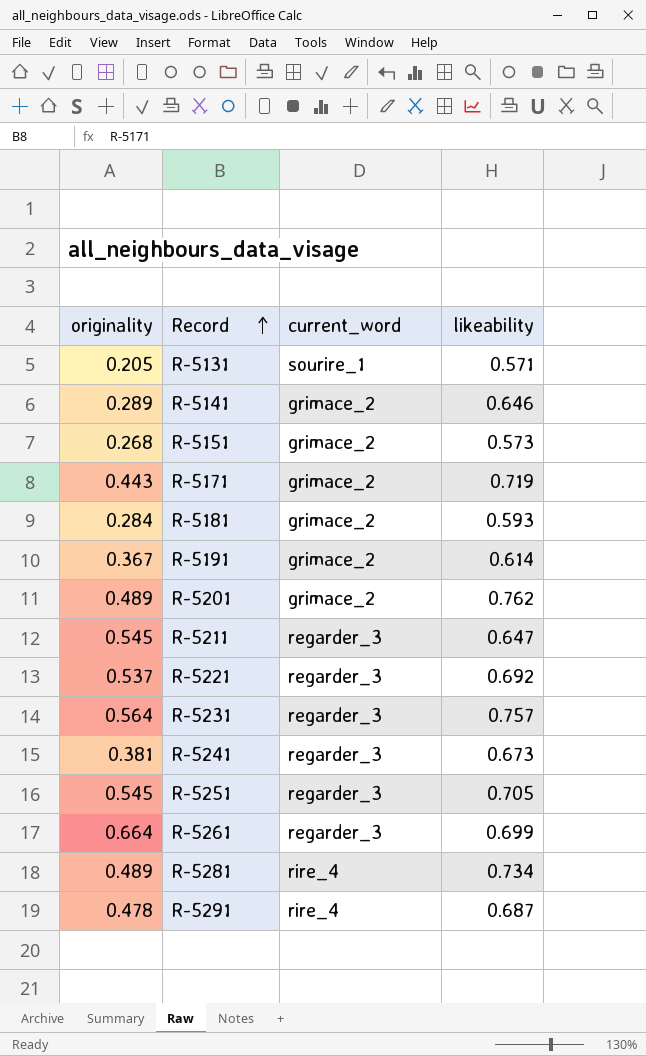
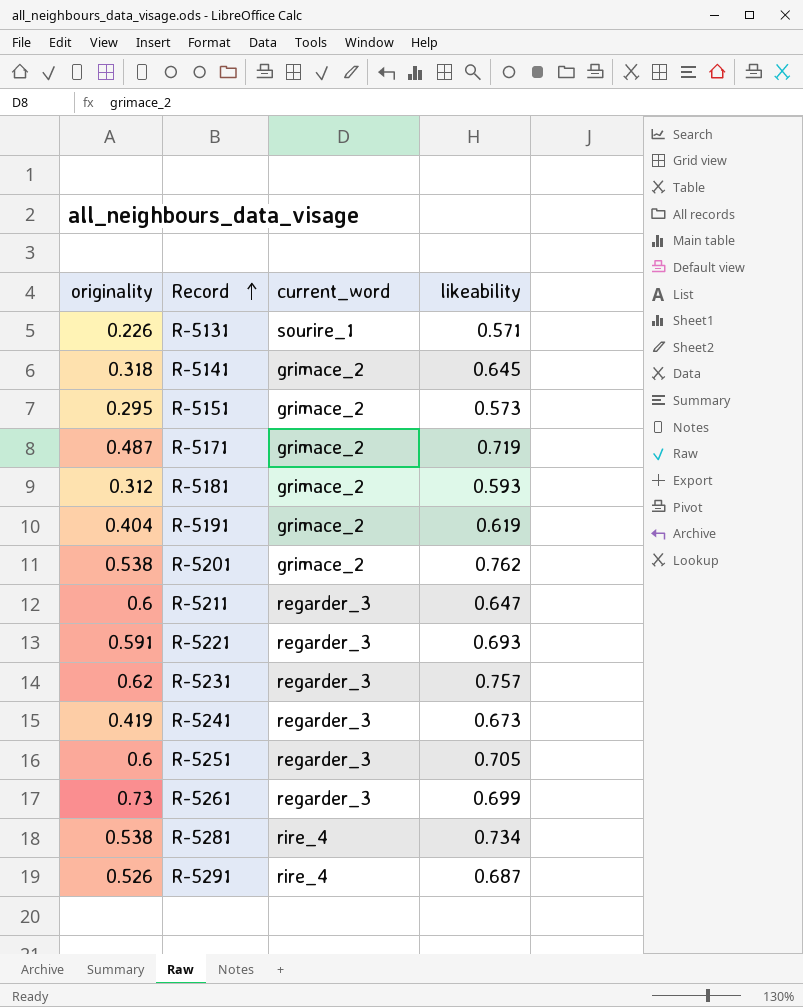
R-5131 | originality: 0.205 -> 0.226
R-5141 | originality: 0.289 -> 0.318
R-5141 | likeability: 0.646 -> 0.645
R-5151 | originality: 0.268 -> 0.295
R-5171 | originality: 0.443 -> 0.487
R-5181 | originality: 0.284 -> 0.312
R-5191 | originality: 0.367 -> 0.404
R-5191 | likeability: 0.614 -> 0.619
R-5201 | originality: 0.489 -> 0.538
R-5211 | originality: 0.545 -> 0.6
R-5221 | originality: 0.537 -> 0.591
R-5221 | likeability: 0.692 -> 0.693
R-5231 | originality: 0.564 -> 0.62
R-5241 | originality: 0.381 -> 0.419
R-5251 | originality: 0.545 -> 0.6
R-5261 | originality: 0.664 -> 0.73
R-5281 | originality: 0.489 -> 0.538
R-5291 | originality: 0.478 -> 0.526

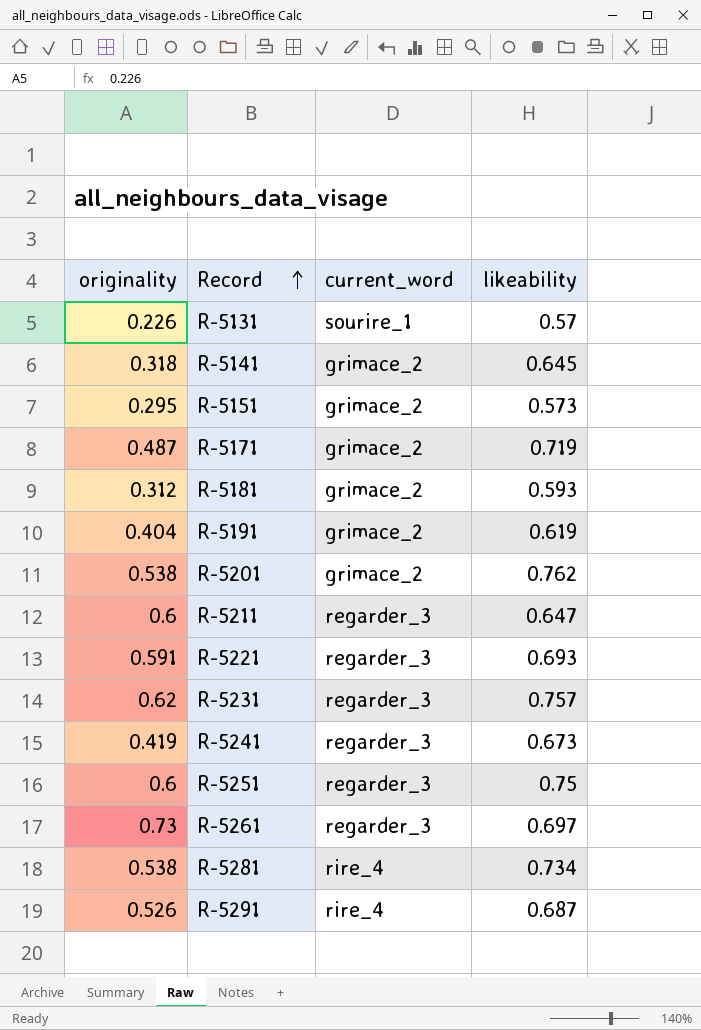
R-5131 | likeability: 0.571 -> 0.57
R-5251 | likeability: 0.705 -> 0.75
R-5261 | likeability: 0.699 -> 0.697

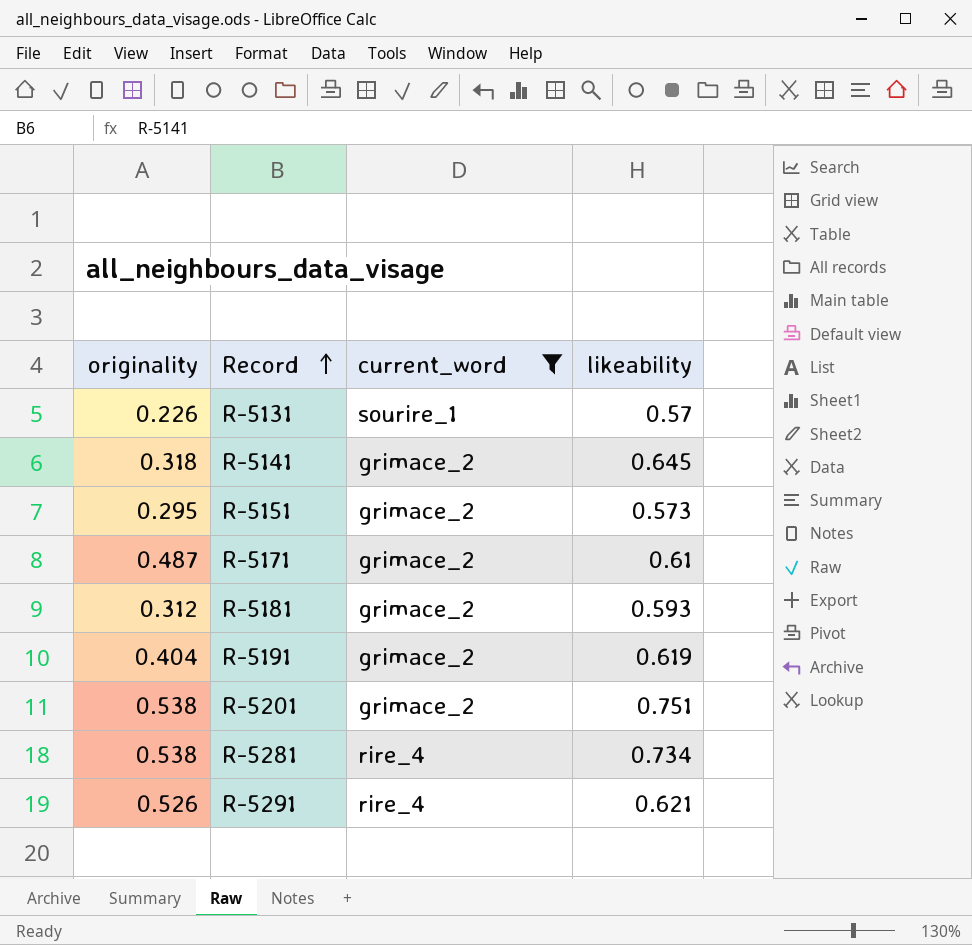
filter: none -> current_word != regarder_3
R-5171 | likeability: 0.719 -> 0.61
R-5201 | likeability: 0.762 -> 0.751
R-5291 | likeability: 0.687 -> 0.621

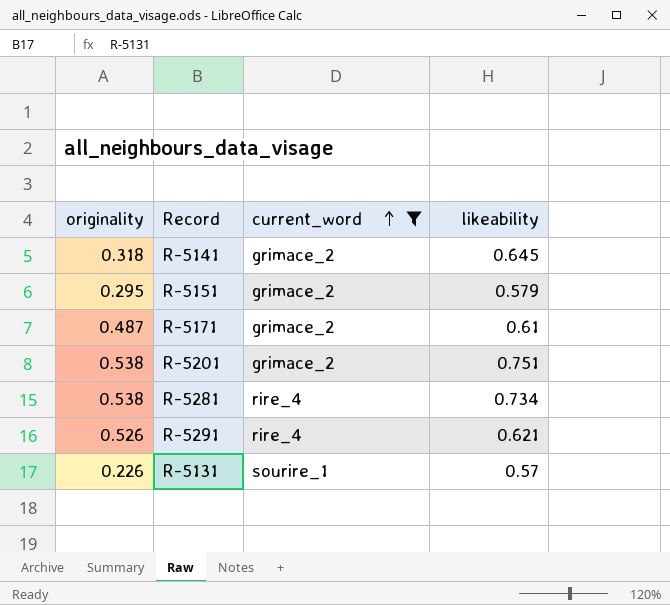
row order: Record ascending -> current_word ascending
row R-5181: 0.312 | grimace_2 | 0.593 -> none
row R-5191: 0.404 | grimace_2 | 0.619 -> none
R-5151 | likeability: 0.573 -> 0.579

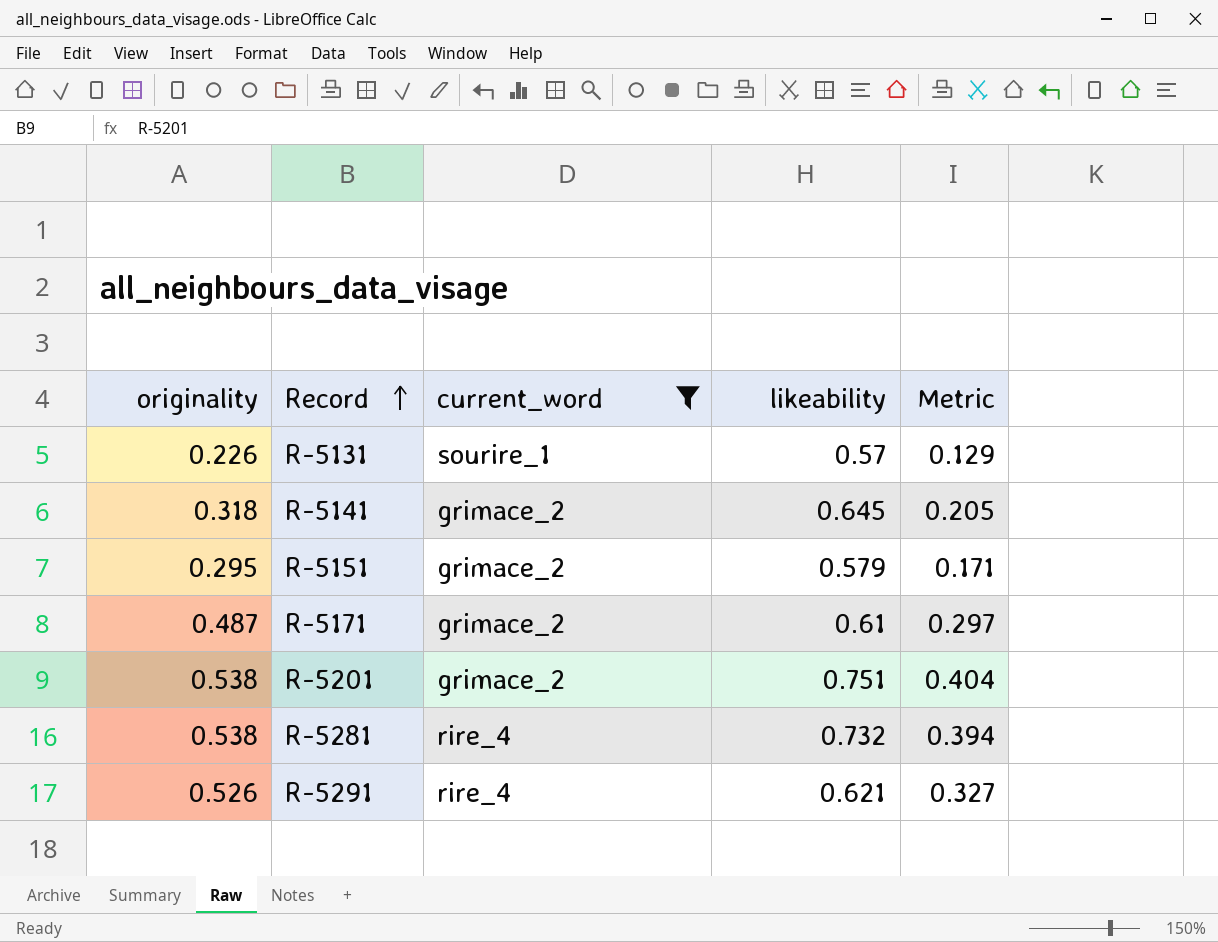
row order: current_word ascending -> Record ascending
column Metric | formula: none -> [originality] * [likeability]
R-5281 | likeability: 0.734 -> 0.732

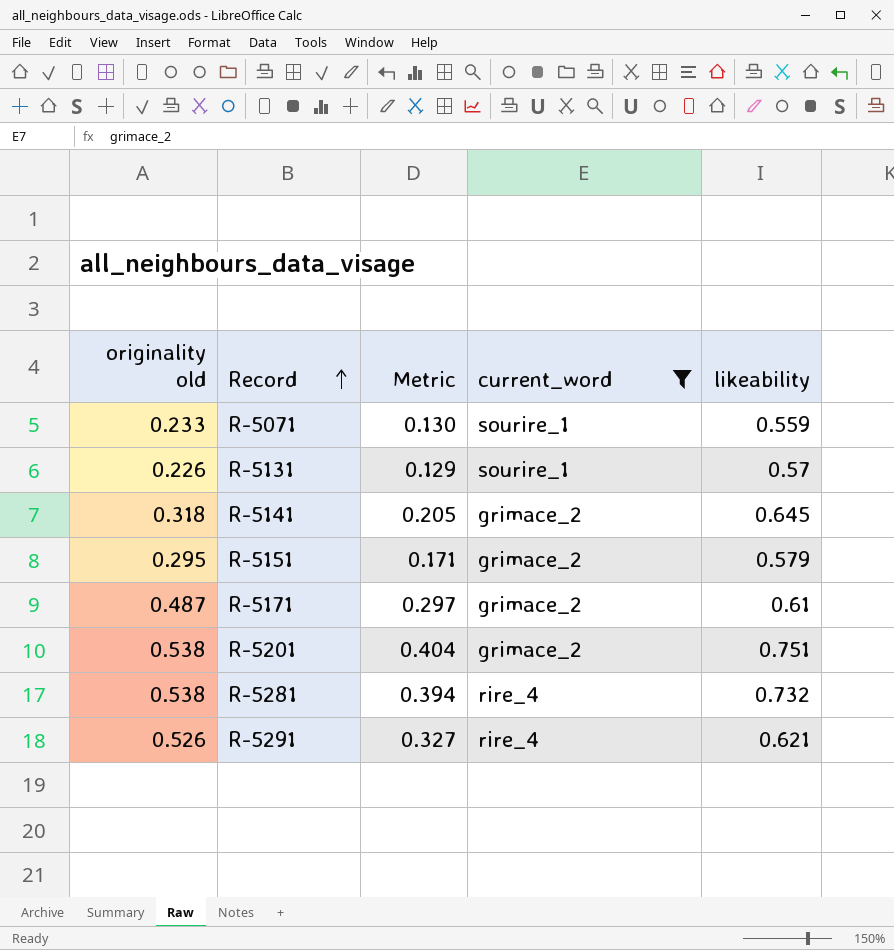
column name: originality -> originality old
column Metric | position: 5 -> 3
row R-5071: none -> 0.233 | 0.130 | sourire_1 | 0.559

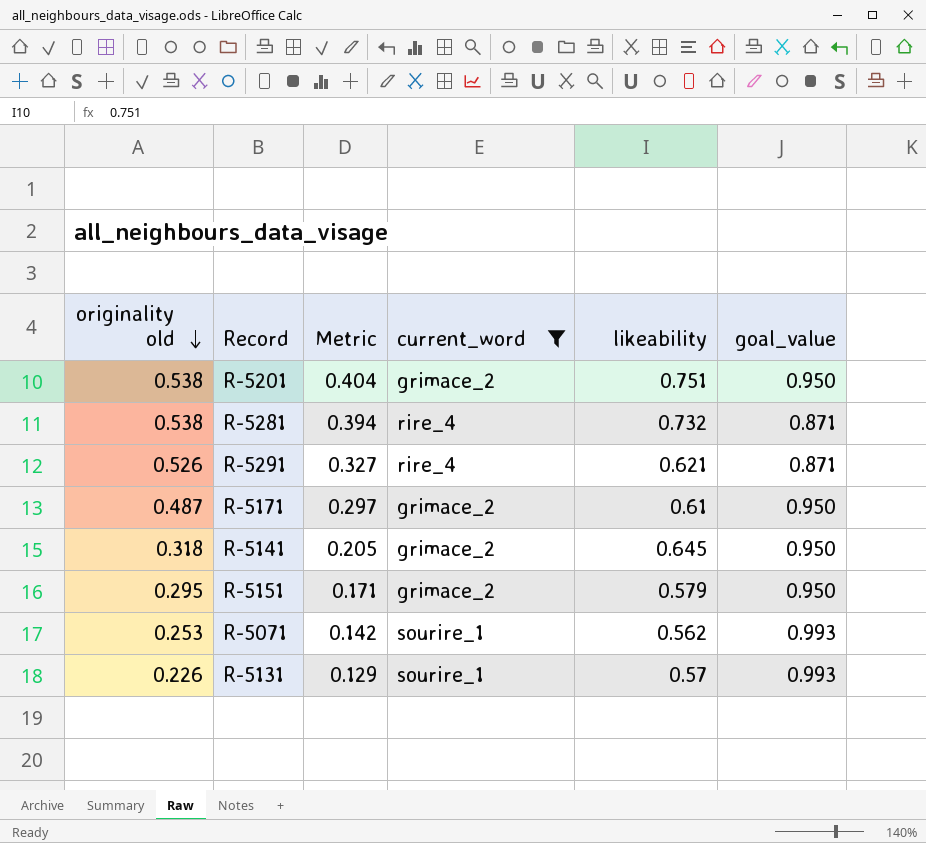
row order: Record ascending -> originality old descending
column goal_value | position: none -> 6
R-5071 | originality old: 0.233 -> 0.253
R-5071 | Metric: 0.130 -> 0.142
R-5071 | likeability: 0.559 -> 0.562

